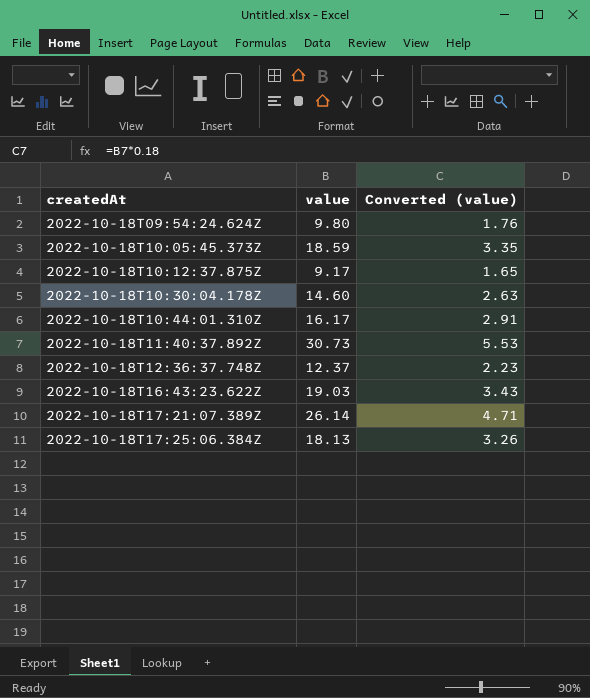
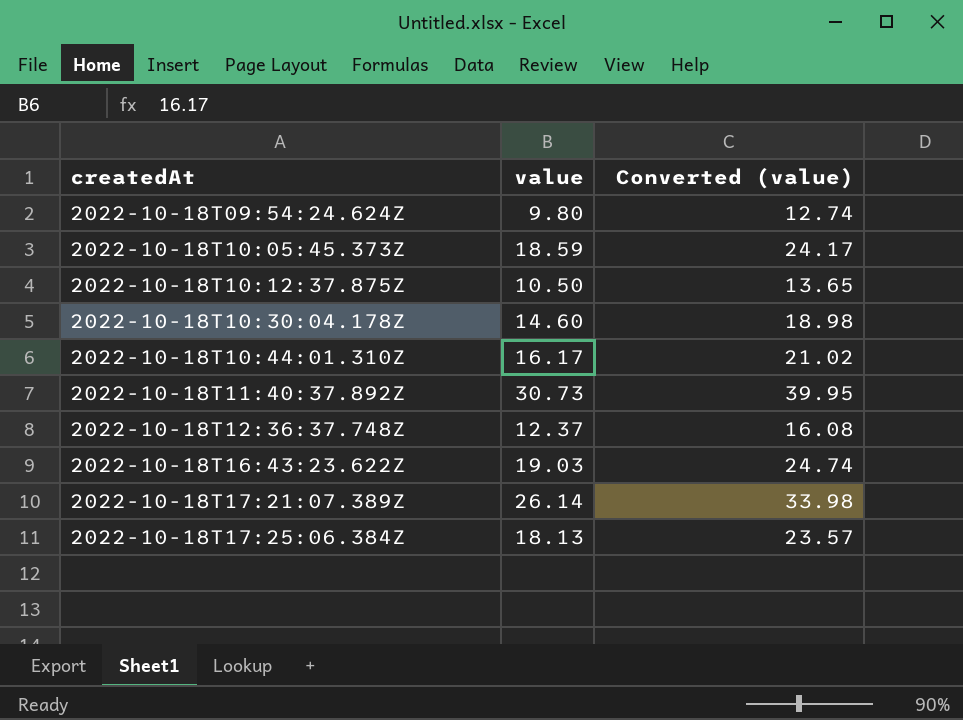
column Converted (value) | formula: [value] * 0.18 -> [value] * 1.3
2022-10-18T10:12:37.875Z | value: 9.17 -> 10.50

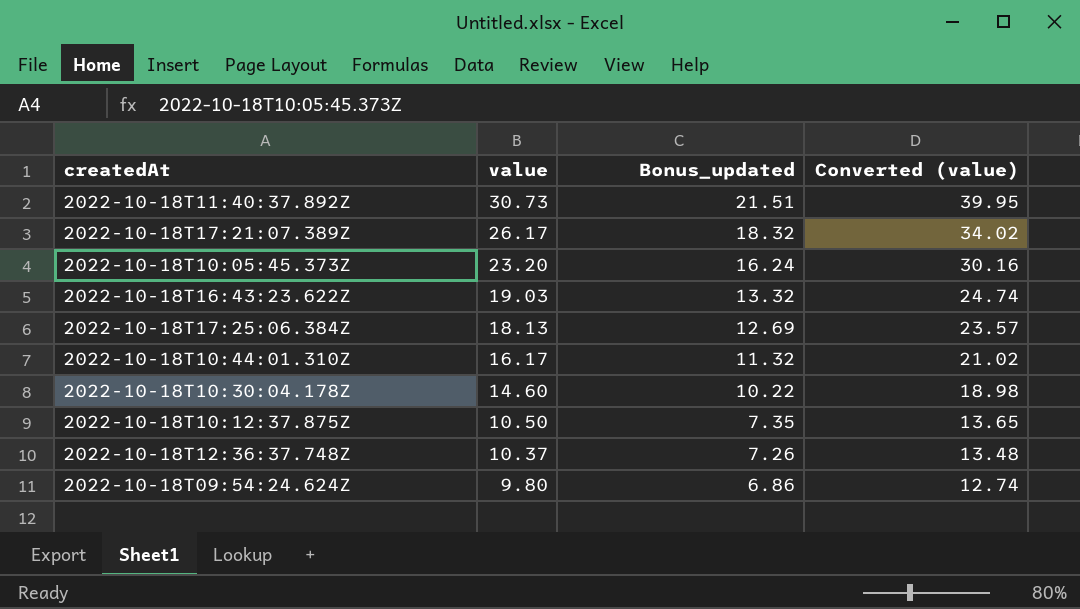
row order: createdAt ascending -> value descending
column Bonus_updated | formula: none -> [value] * 0.7
2022-10-18T17:21:07.389Z | value: 26.14 -> 26.17
2022-10-18T17:21:07.389Z | Converted (value): 33.98 -> 34.02
2022-10-18T10:05:45.373Z | value: 18.59 -> 23.20
2022-10-18T10:05:45.373Z | Converted (value): 24.17 -> 30.16
2022-10-18T12:36:37.748Z | value: 12.37 -> 10.37
2022-10-18T12:36:37.748Z | Converted (value): 16.08 -> 13.48

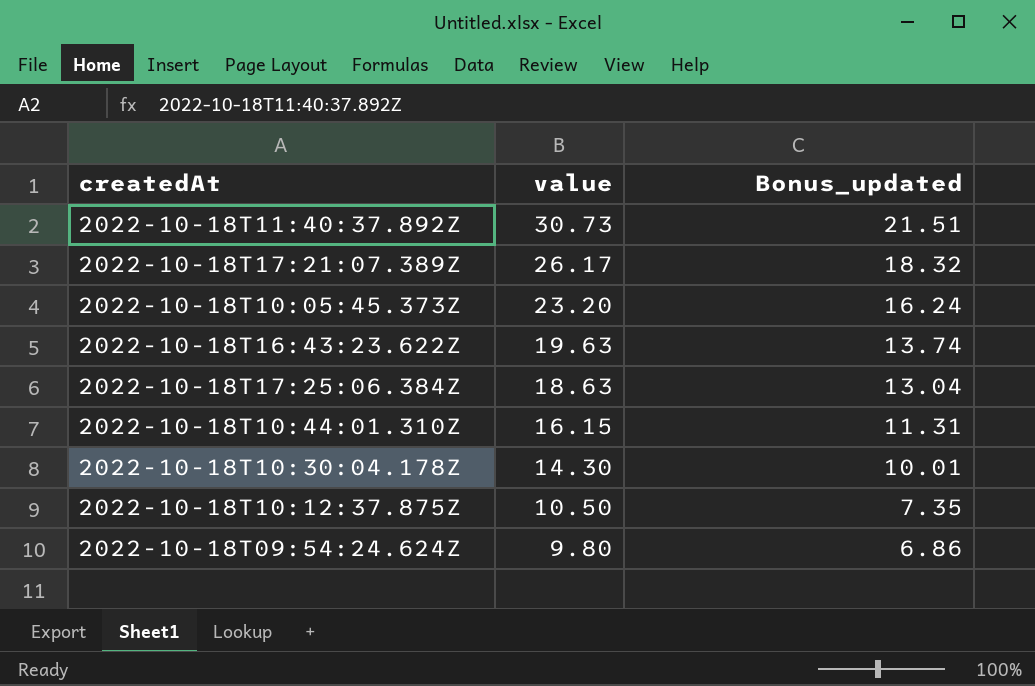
column Converted (value) | formula: [value] * 1.3 -> none
row 2022-10-18T12:36:37.748Z: 10.37 | 7.26 | 13.48 -> none
2022-10-18T16:43:23.622Z | value: 19.03 -> 19.63
2022-10-18T16:43:23.622Z | Bonus_updated: 13.32 -> 13.74
2022-10-18T17:25:06.384Z | value: 18.13 -> 18.63
2022-10-18T17:25:06.384Z | Bonus_updated: 12.69 -> 13.04
2022-10-18T10:44:01.310Z | value: 16.17 -> 16.15
2022-10-18T10:44:01.310Z | Bonus_updated: 11.32 -> 11.31
2022-10-18T10:30:04.178Z | value: 14.60 -> 14.30
2022-10-18T10:30:04.178Z | Bonus_updated: 10.22 -> 10.01

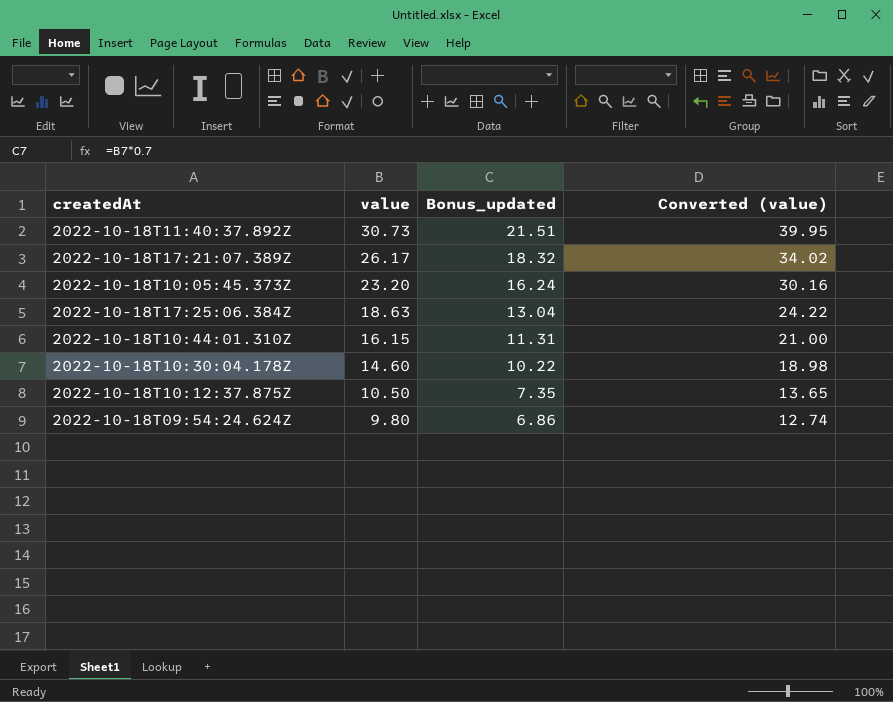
column Converted (value) | formula: none -> [value] * 1.3
row 2022-10-18T16:43:23.622Z: 19.63 | 13.74 -> none
2022-10-18T10:30:04.178Z | value: 14.30 -> 14.60
2022-10-18T10:30:04.178Z | Bonus_updated: 10.01 -> 10.22

